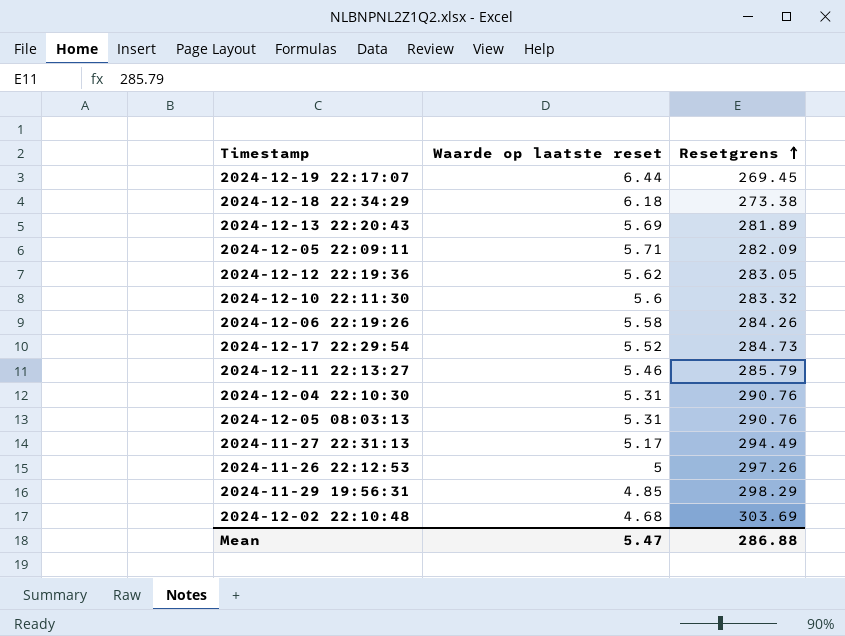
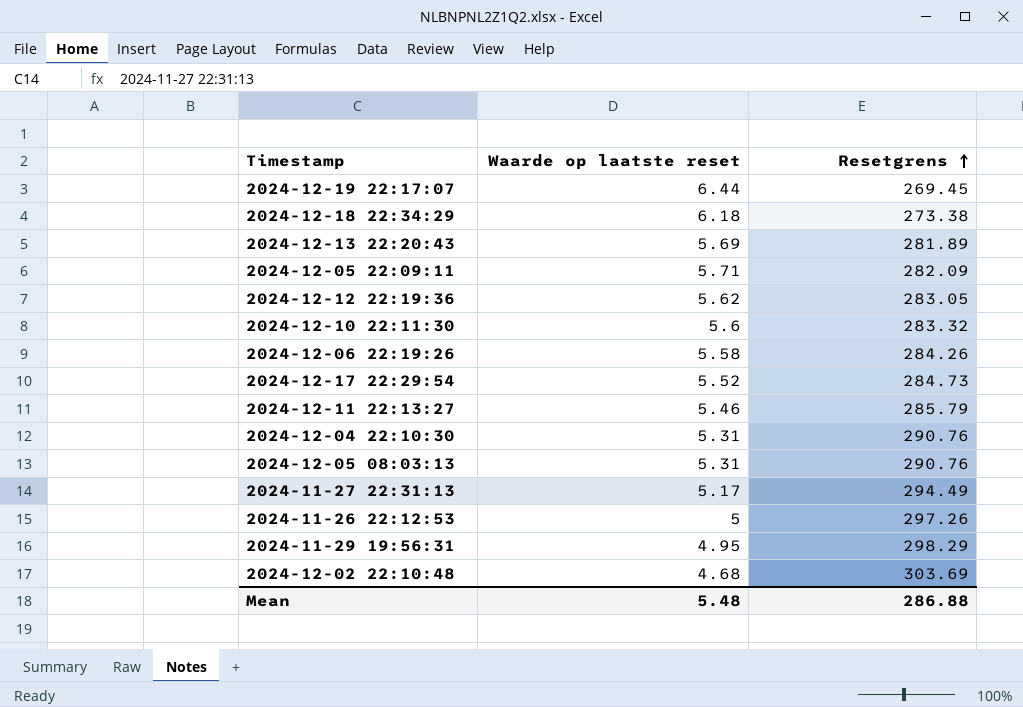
2024-11-29 19:56:31 | Waarde op laatste reset: 4.85 -> 4.95
Mean | Waarde op laatste reset: 5.47 -> 5.48

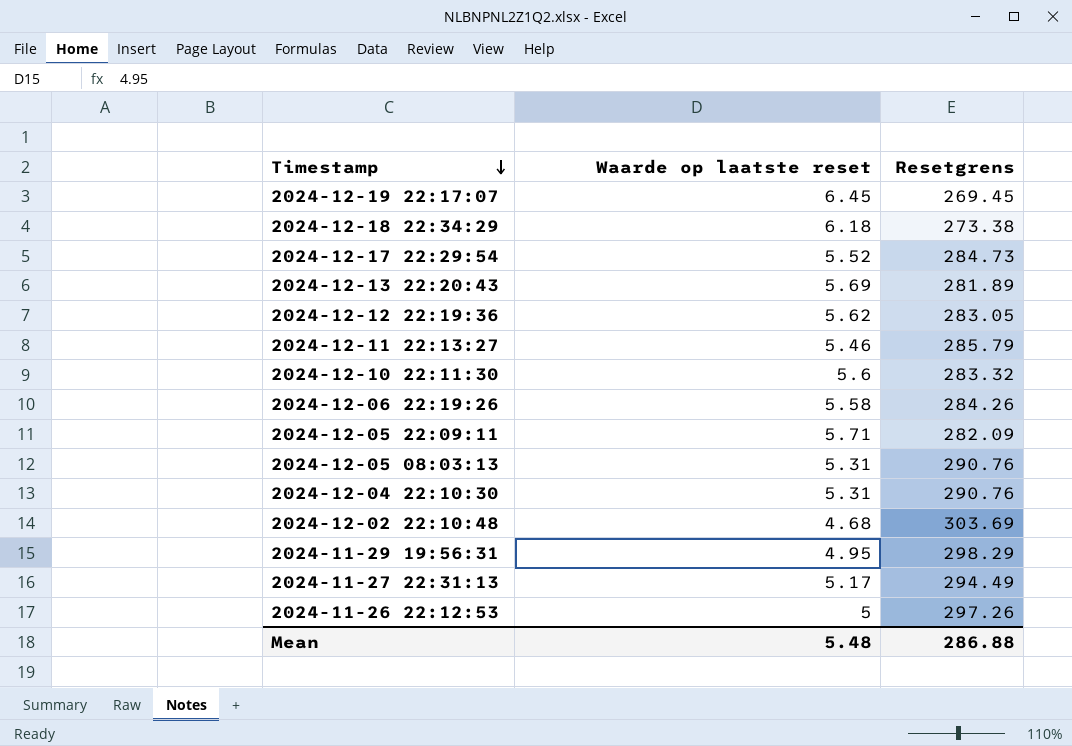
row order: Resetgrens ascending -> Timestamp descending
2024-12-19 22:17:07 | Waarde op laatste reset: 6.44 -> 6.45

